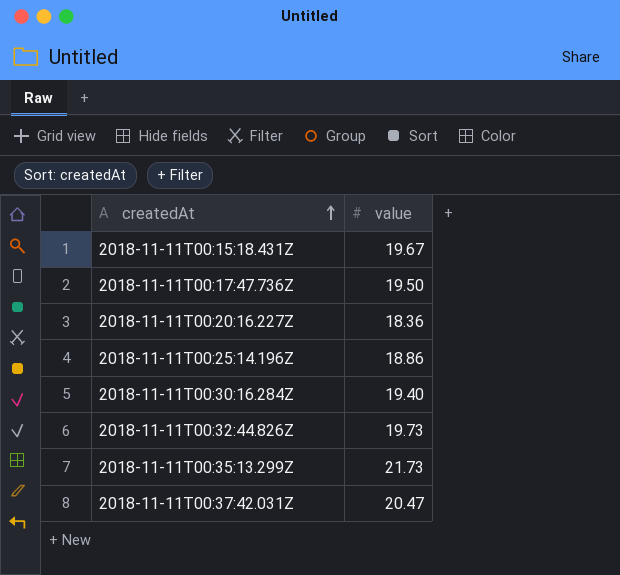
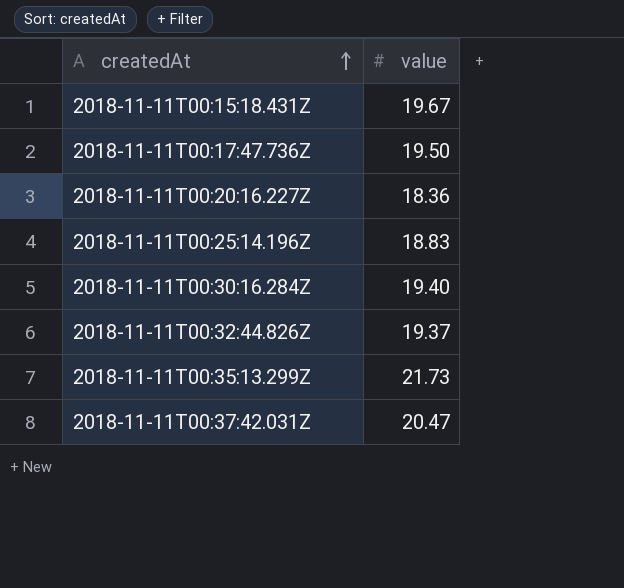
2018-11-11T00:25:14.196Z | value: 18.86 -> 18.83
2018-11-11T00:32:44.826Z | value: 19.73 -> 19.37

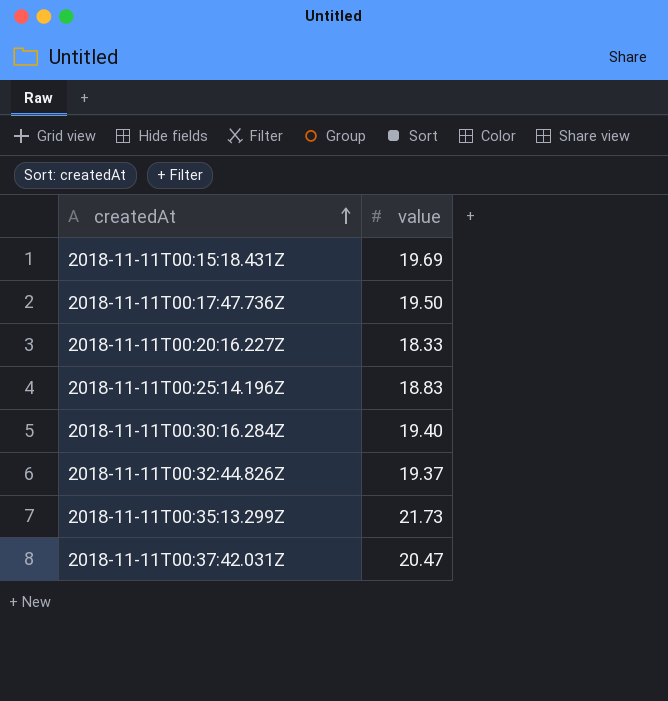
2018-11-11T00:15:18.431Z | value: 19.67 -> 19.69
2018-11-11T00:20:16.227Z | value: 18.36 -> 18.33

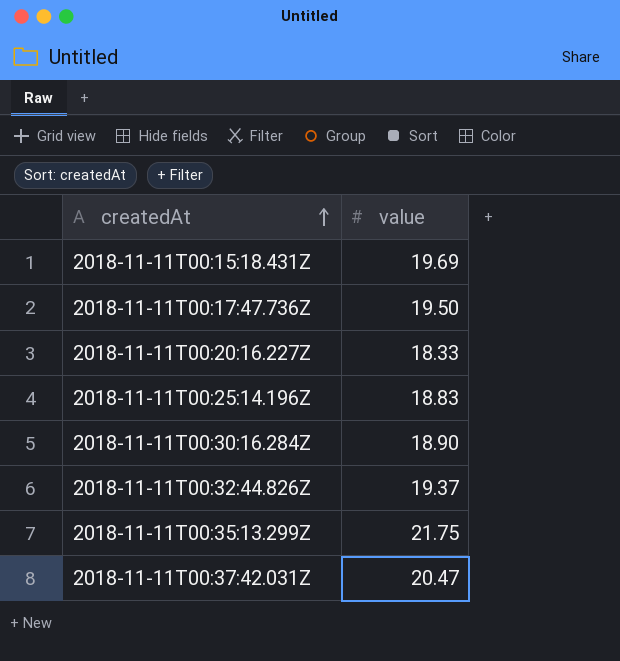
2018-11-11T00:30:16.284Z | value: 19.40 -> 18.90
2018-11-11T00:35:13.299Z | value: 21.73 -> 21.75

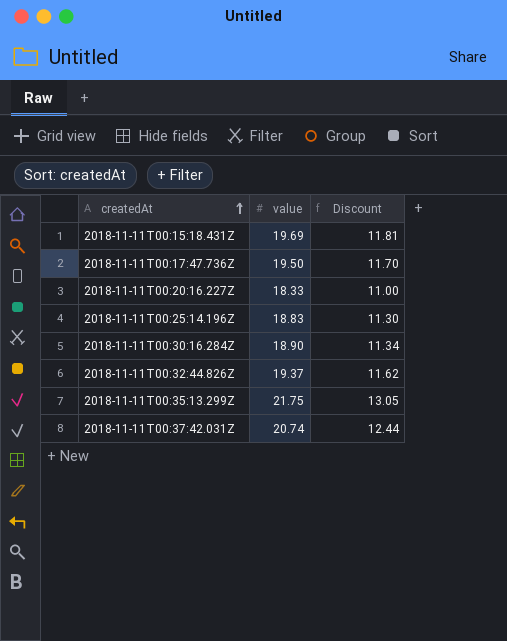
column Discount | formula: none -> [value] * 0.6
2018-11-11T00:37:42.031Z | value: 20.47 -> 20.74

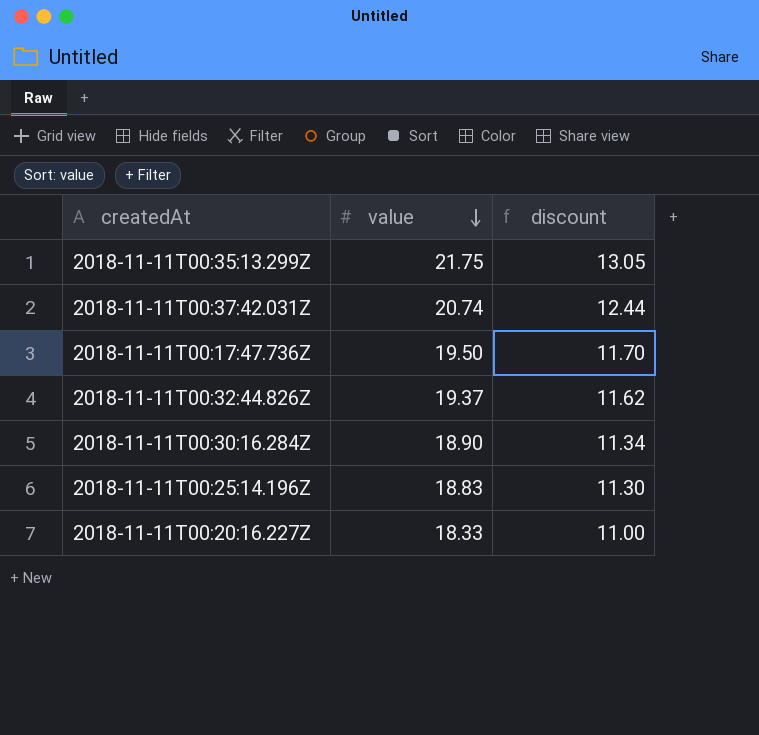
row order: createdAt ascending -> value descending
column name: Discount -> discount
row 2018-11-11T00:15:18.431Z: 19.69 | 11.81 -> none

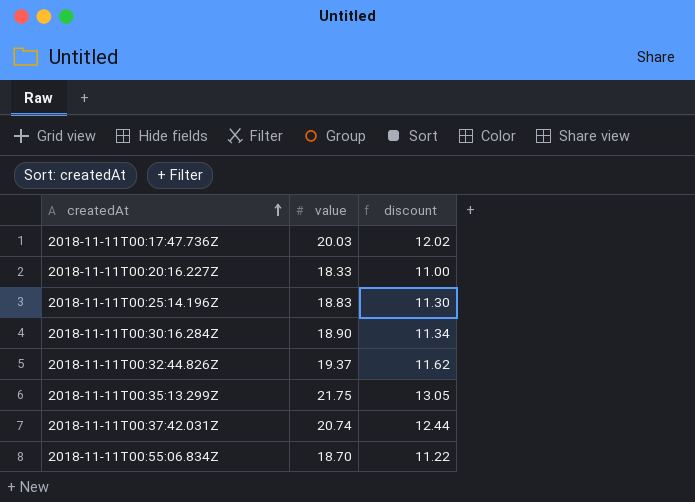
row order: value descending -> createdAt ascending
2018-11-11T00:17:47.736Z | value: 19.50 -> 20.03
2018-11-11T00:17:47.736Z | discount: 11.70 -> 12.02
row 2018-11-11T00:55:06.834Z: none -> 18.70 | 11.22

